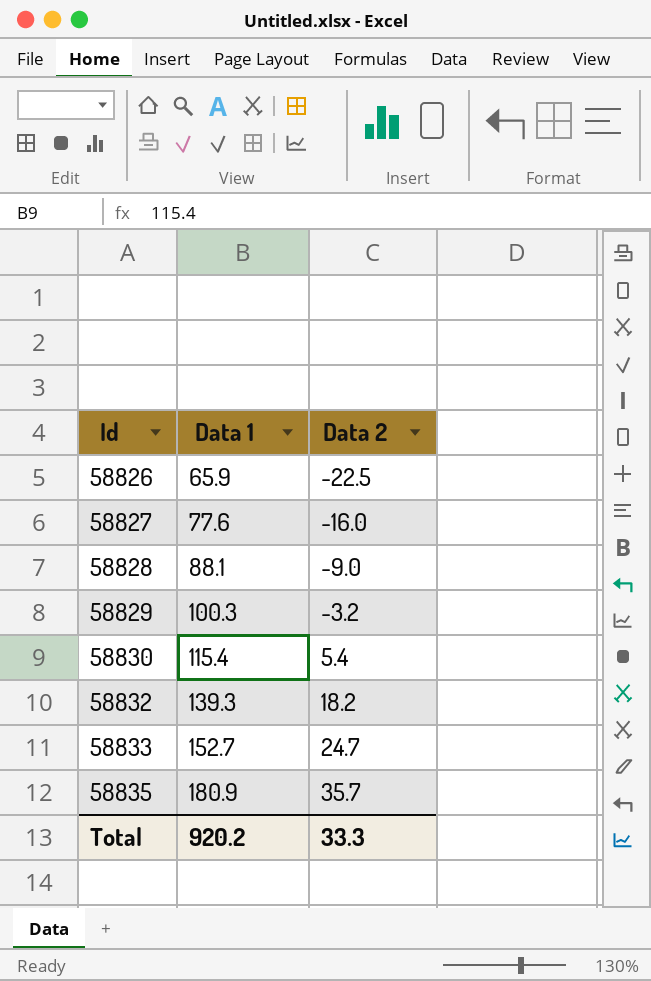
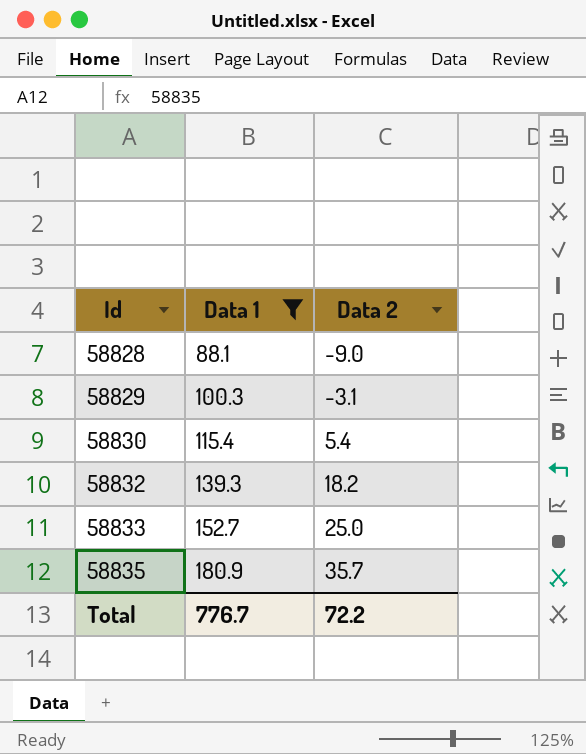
filter: none -> Data 1 >= 88.1
58829 | Data 2: -3.2 -> -3.1
58833 | Data 2: 24.7 -> 25.0
Total | Data 1: 920.2 -> 776.7
Total | Data 2: 33.3 -> 72.2

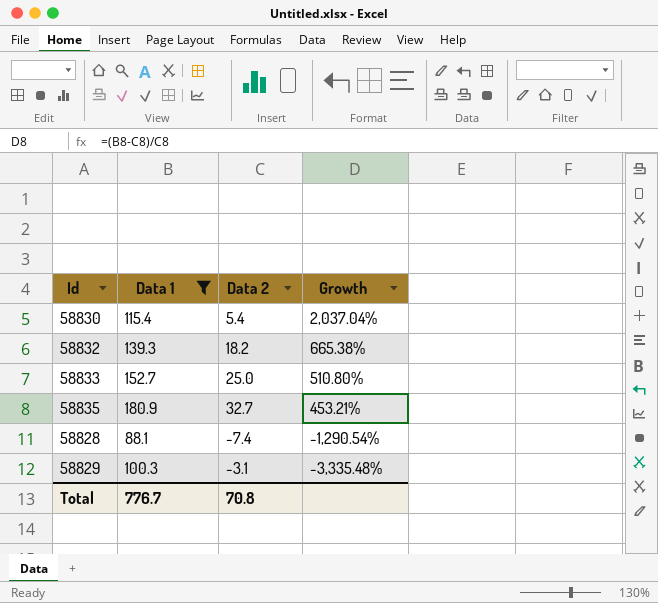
row order: Id ascending -> Growth descending
column Growth | formula: none -> ([Data 1] - [Data 2]) / [Data 2]
58835 | Data 2: 35.7 -> 32.7
58828 | Data 2: -9.0 -> -7.4
Total | Data 2: 72.2 -> 70.8

